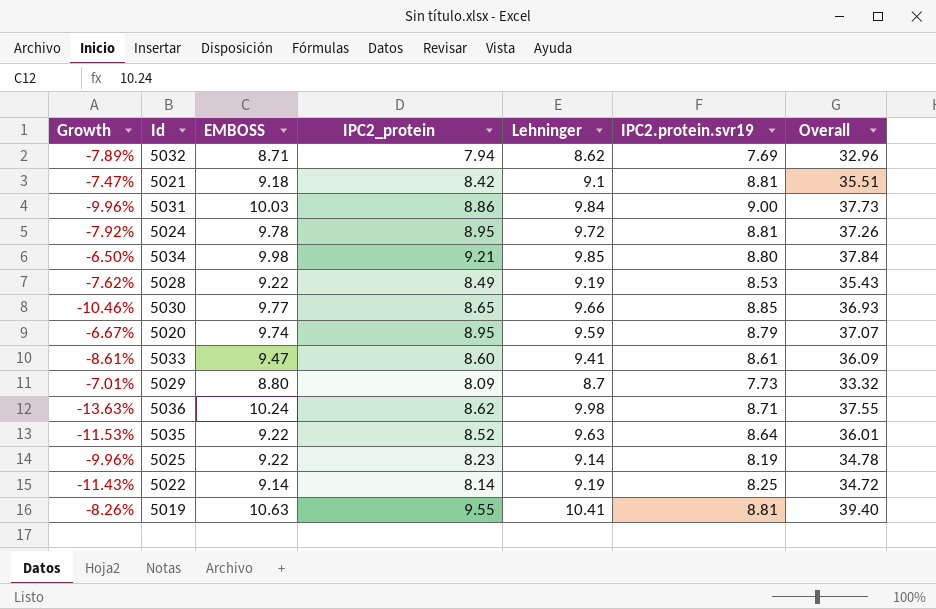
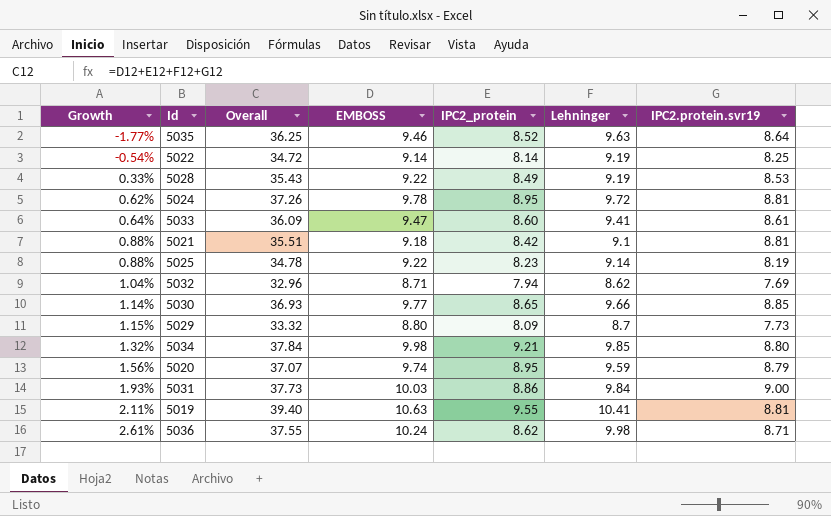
row order: none -> Growth ascending
column Growth | formula: ([IPC2_protein] - [Lehninger]) / [Lehninger] -> ([EMBOSS] - [Lehninger]) / [Lehninger]
column Overall | position: 7 -> 3
5035 | Overall: 36.01 -> 36.25
5035 | EMBOSS: 9.22 -> 9.46

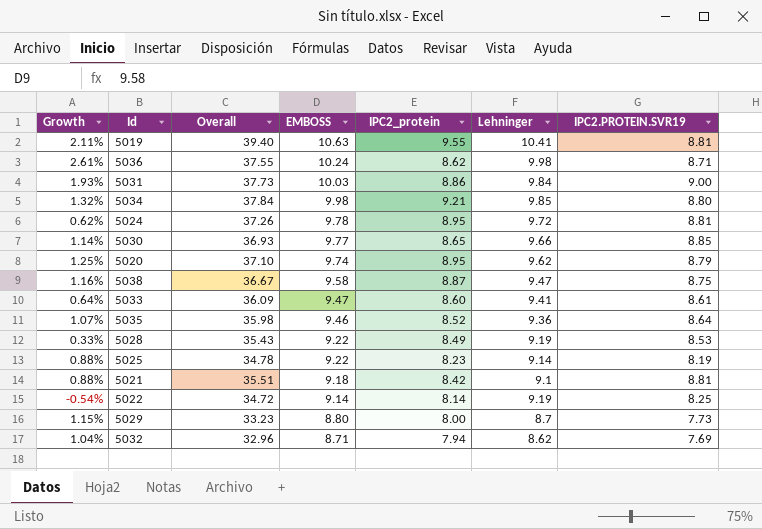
row order: Growth ascending -> EMBOSS descending
column name: IPC2.protein.svr19 -> IPC2.PROTEIN.SVR19
5020 | Growth: 1.56% -> 1.25%
5020 | Overall: 37.07 -> 37.10
5020 | Lehninger: 9.59 -> 9.62
row 5038: none -> 1.16% | 36.67 | 9.58 | 8.87 | 9.47 | 8.75
5035 | Growth: -1.77% -> 1.07%
5035 | Overall: 36.25 -> 35.98
5035 | Lehninger: 9.63 -> 9.36
5029 | Overall: 33.32 -> 33.23
5029 | IPC2_protein: 8.09 -> 8.00

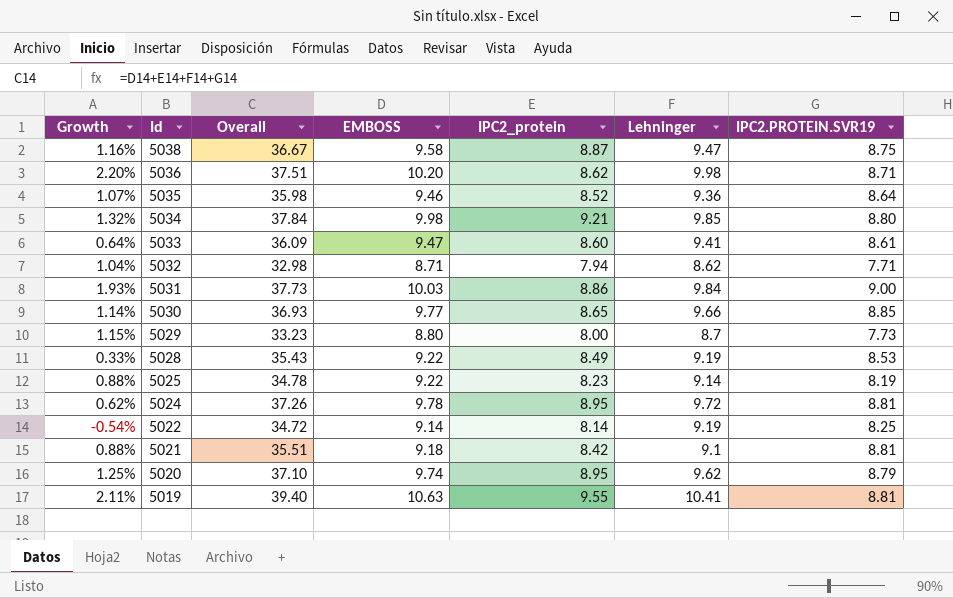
row order: EMBOSS descending -> Id descending
5036 | Growth: 2.61% -> 2.20%
5036 | Overall: 37.55 -> 37.51
5036 | EMBOSS: 10.24 -> 10.20
5032 | Overall: 32.96 -> 32.98
5032 | IPC2.PROTEIN.SVR19: 7.69 -> 7.71

